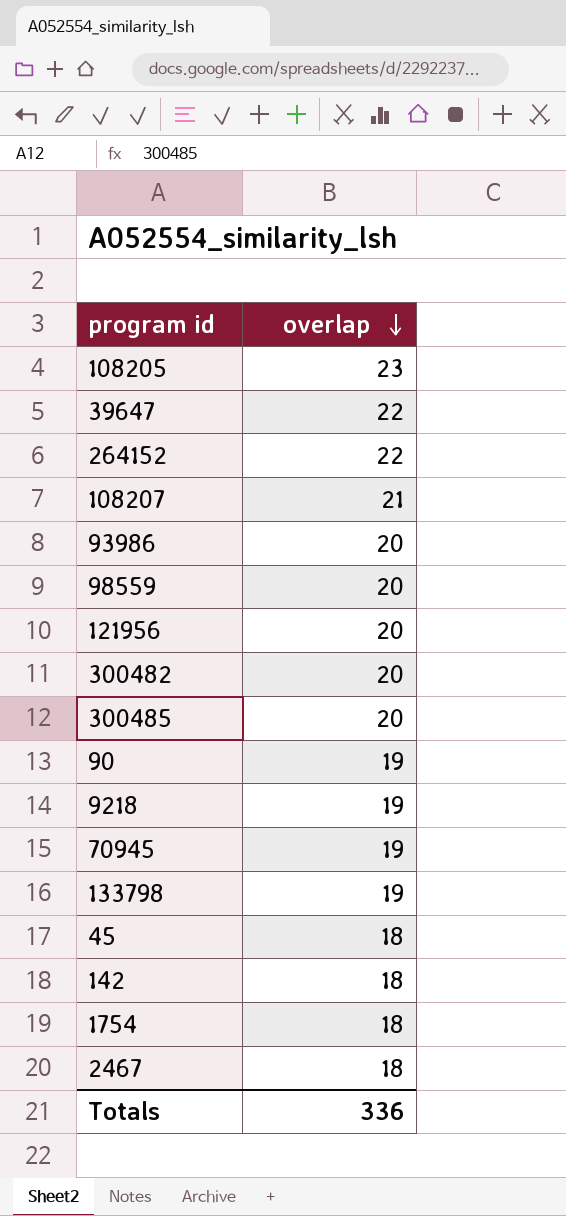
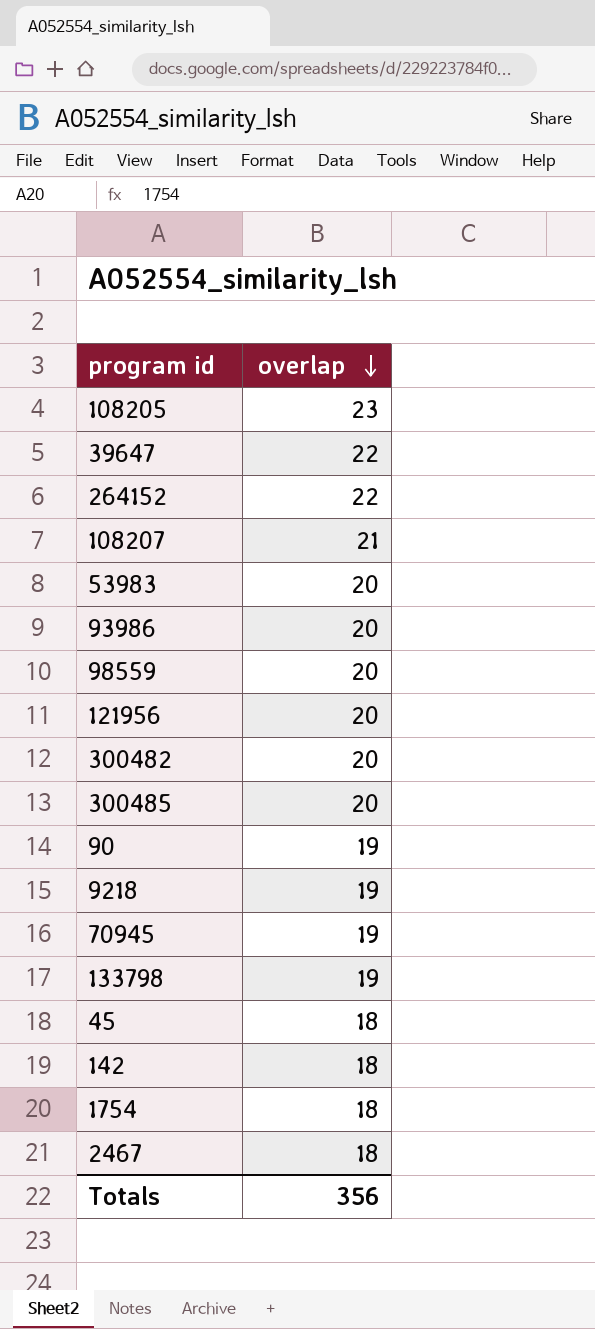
row 53983: none -> 20
Totals | overlap: 336 -> 356

